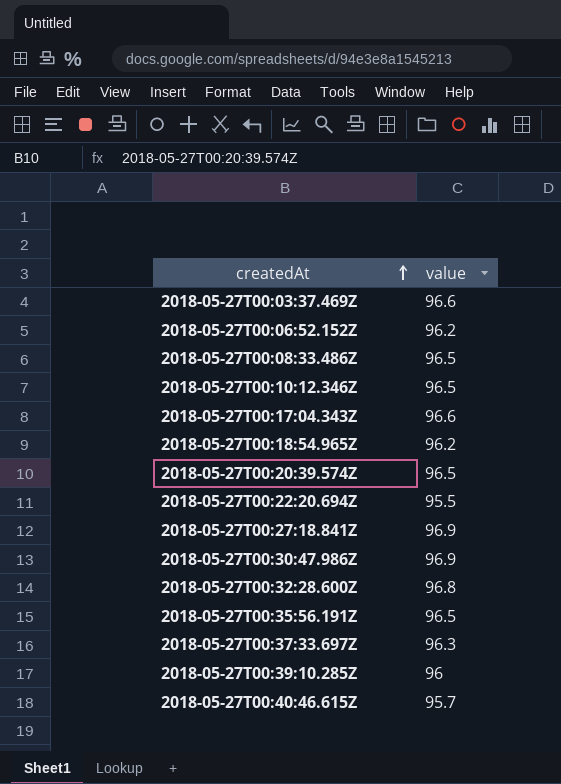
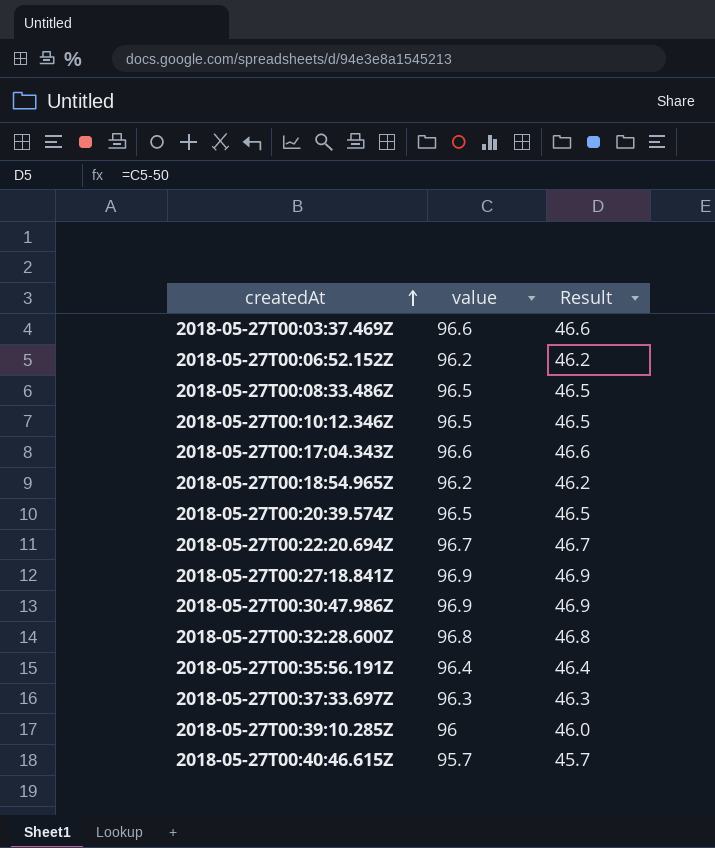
column Result | formula: none -> [value] - 50
2018-05-27T00:22:20.694Z | value: 95.5 -> 96.7
2018-05-27T00:35:56.191Z | value: 96.5 -> 96.4

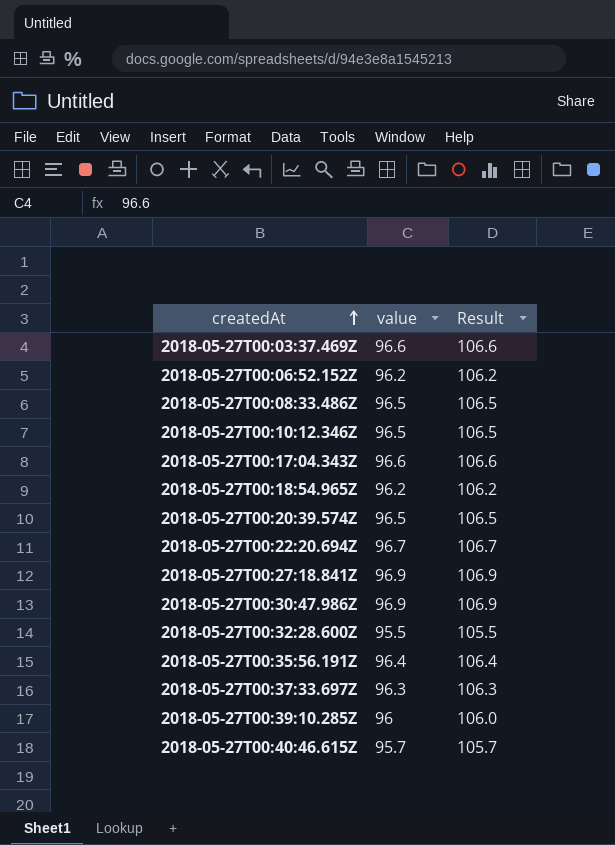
column Result | formula: [value] - 50 -> [value] + 10
2018-05-27T00:32:28.600Z | value: 96.8 -> 95.5

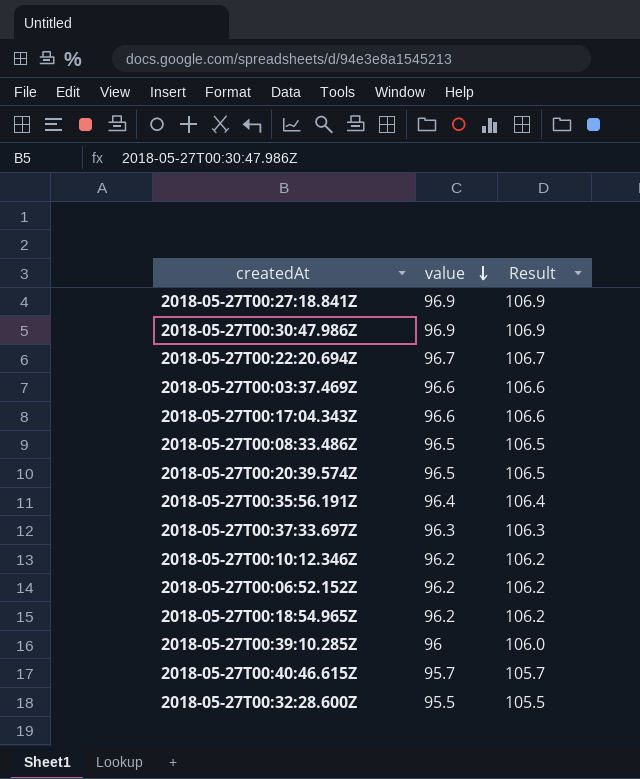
row order: createdAt ascending -> value descending
2018-05-27T00:10:12.346Z | value: 96.5 -> 96.2
2018-05-27T00:10:12.346Z | Result: 106.5 -> 106.2

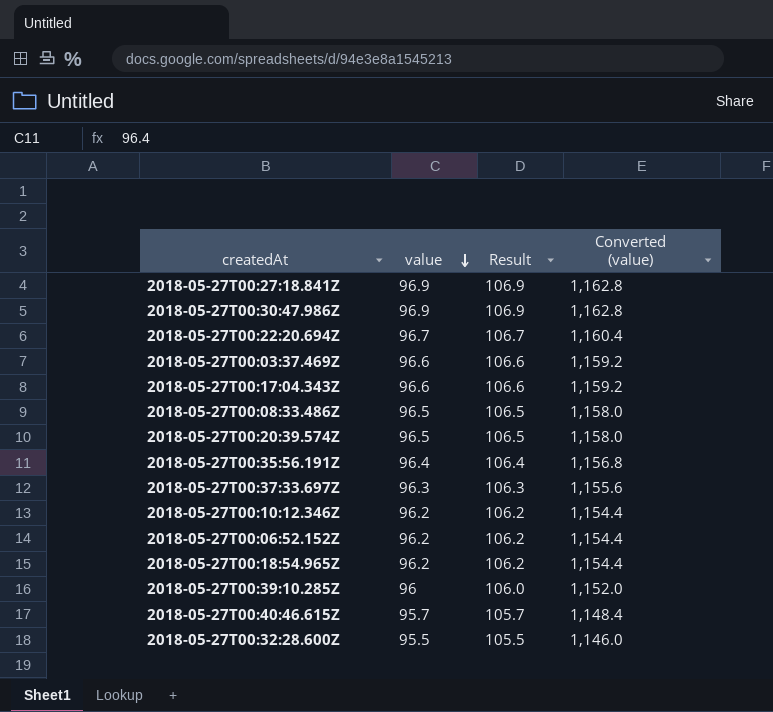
column Converted (value) | formula: none -> [value] * 12

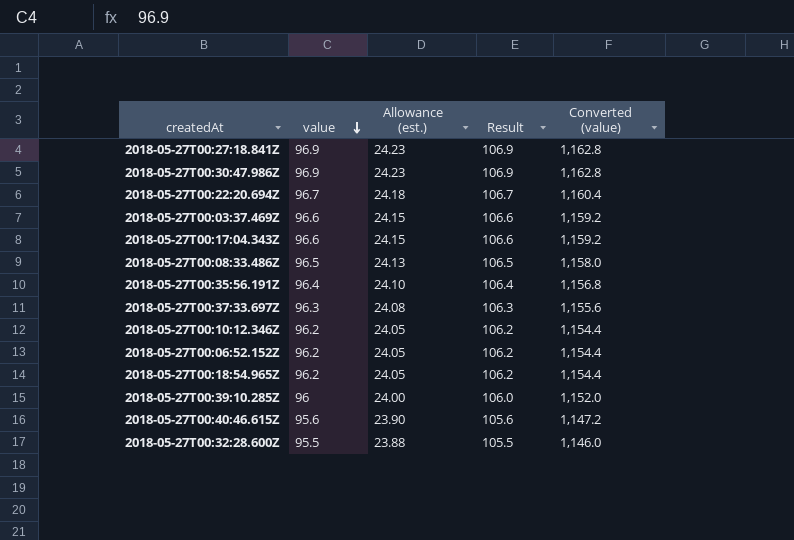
column Allowance (est.) | formula: none -> [value] * 0.25
row 2018-05-27T00:20:39.574Z: 96.5 | 106.5 | 1,158.0 -> none
2018-05-27T00:40:46.615Z | value: 95.7 -> 95.6
2018-05-27T00:40:46.615Z | Result: 105.7 -> 105.6
2018-05-27T00:40:46.615Z | Converted (value): 1,148.4 -> 1,147.2

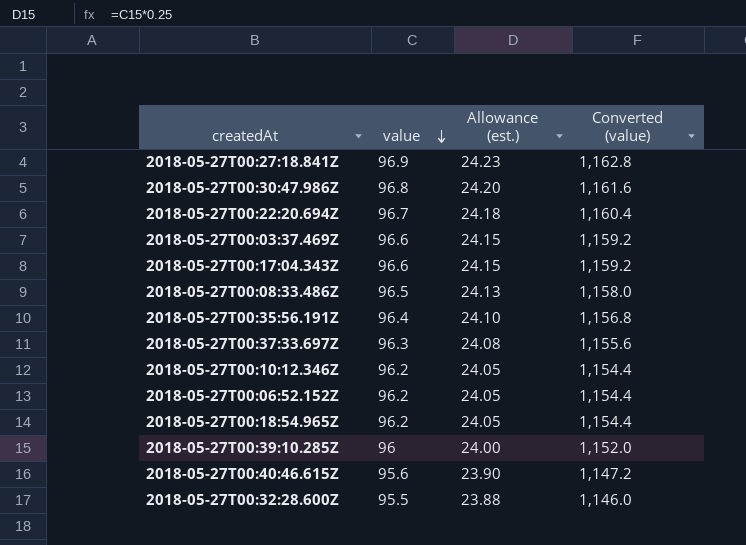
column Result | formula: [value] + 10 -> none
2018-05-27T00:30:47.986Z | value: 96.9 -> 96.8
2018-05-27T00:30:47.986Z | Allowance (est.): 24.23 -> 24.20
2018-05-27T00:30:47.986Z | Converted (value): 1,162.8 -> 1,161.6

